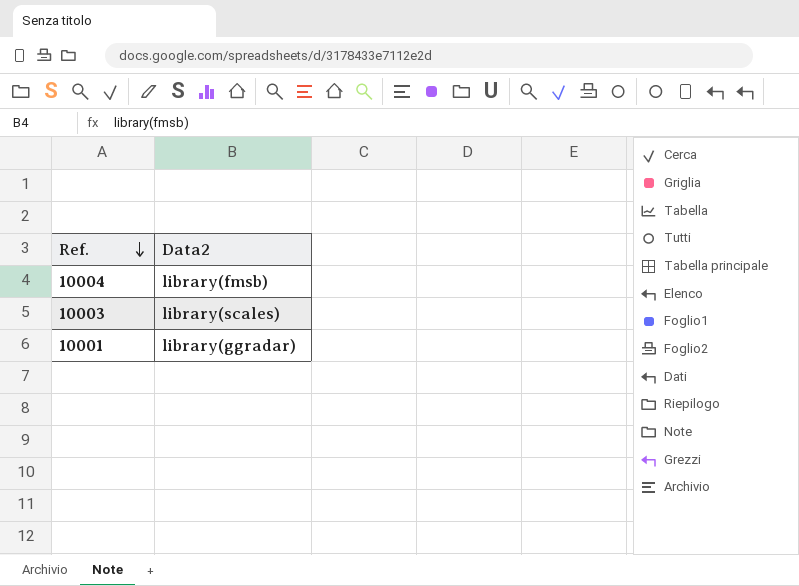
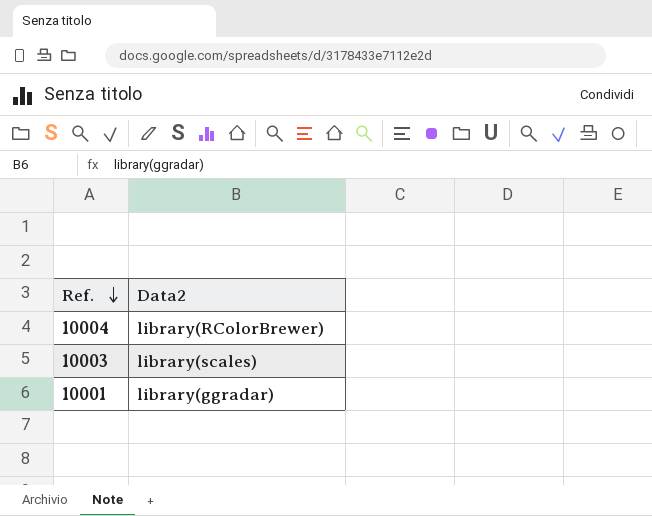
10004 | Data2: library(fmsb) -> library(RColorBrewer)

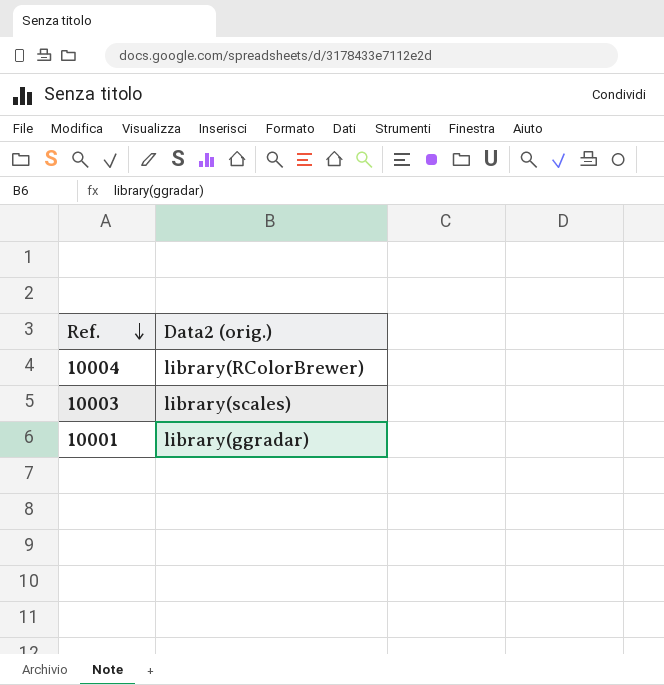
column name: Data2 -> Data2 (orig.)

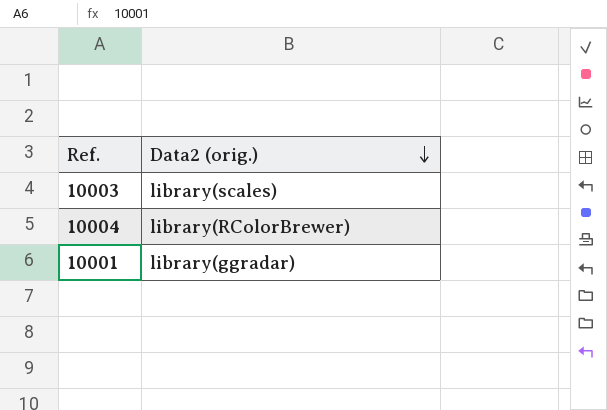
row order: Ref. descending -> Data2 (orig.) descending

